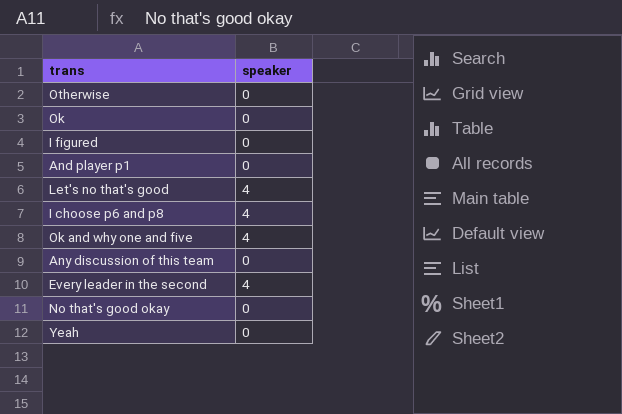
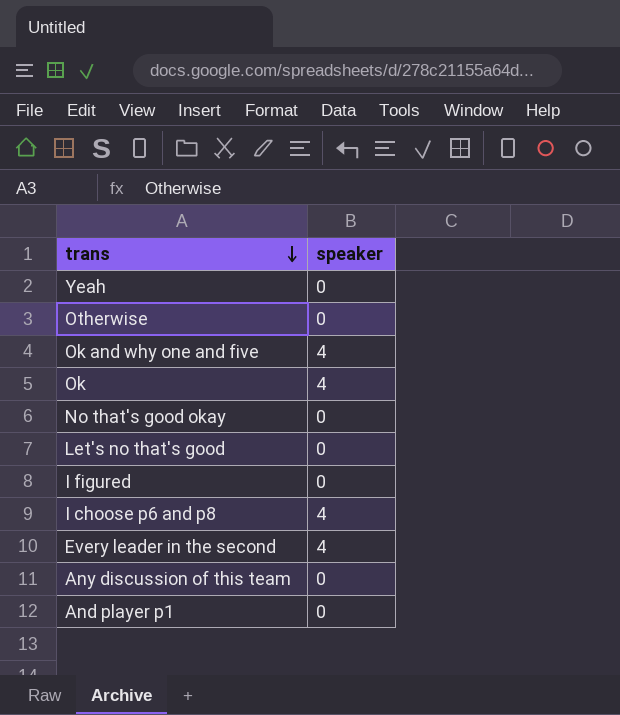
row order: none -> trans descending
Ok | speaker: 0 -> 4
Let's no that's good | speaker: 4 -> 0

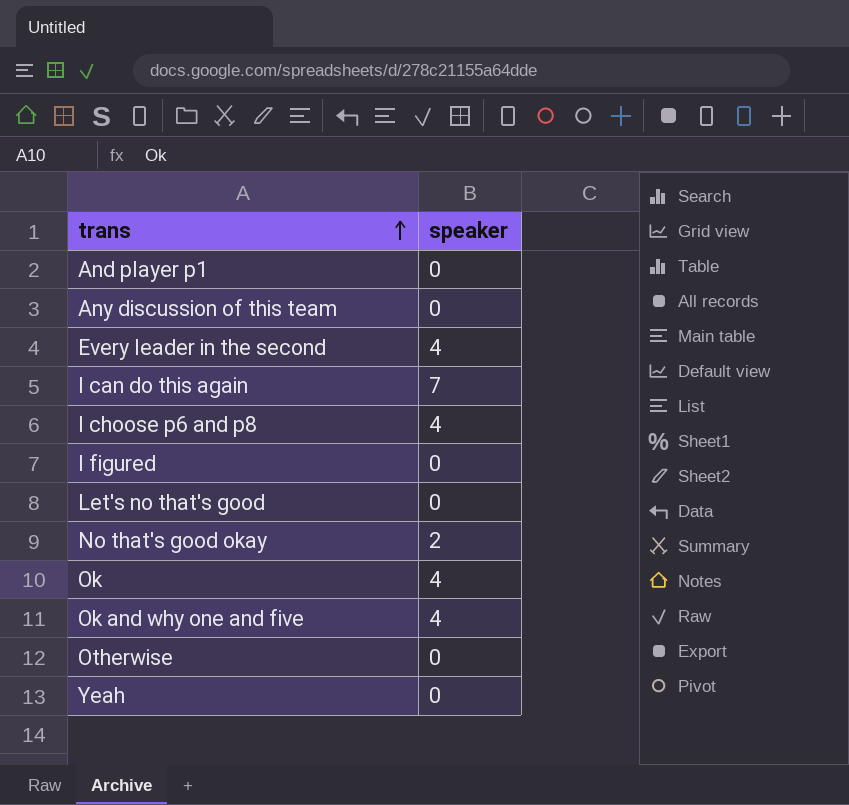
row order: trans descending -> trans ascending
row I can do this again: none -> 7
No that's good okay | speaker: 0 -> 2

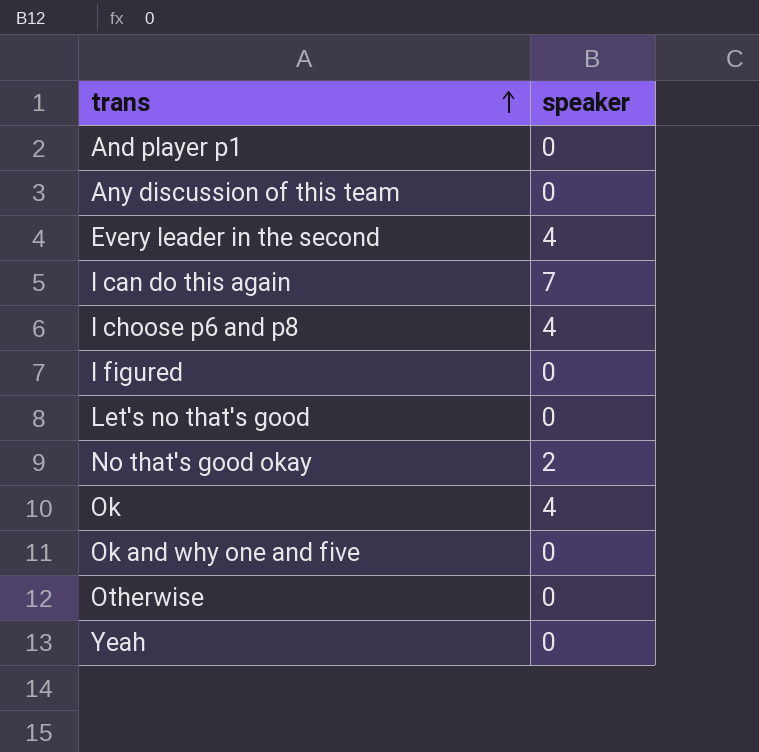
Ok and why one and five | speaker: 4 -> 0

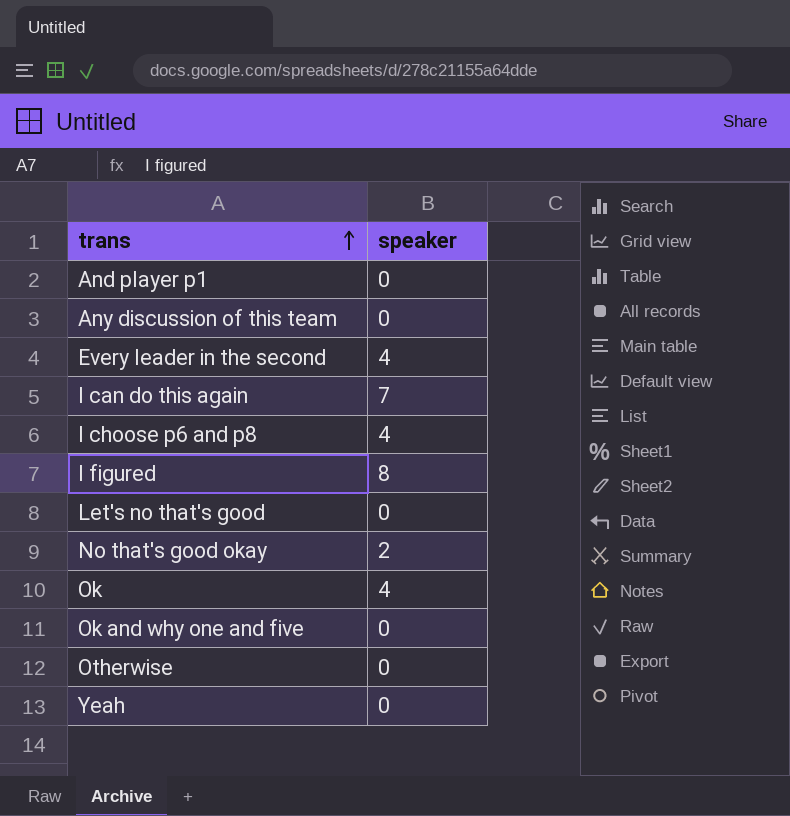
I figured | speaker: 0 -> 8

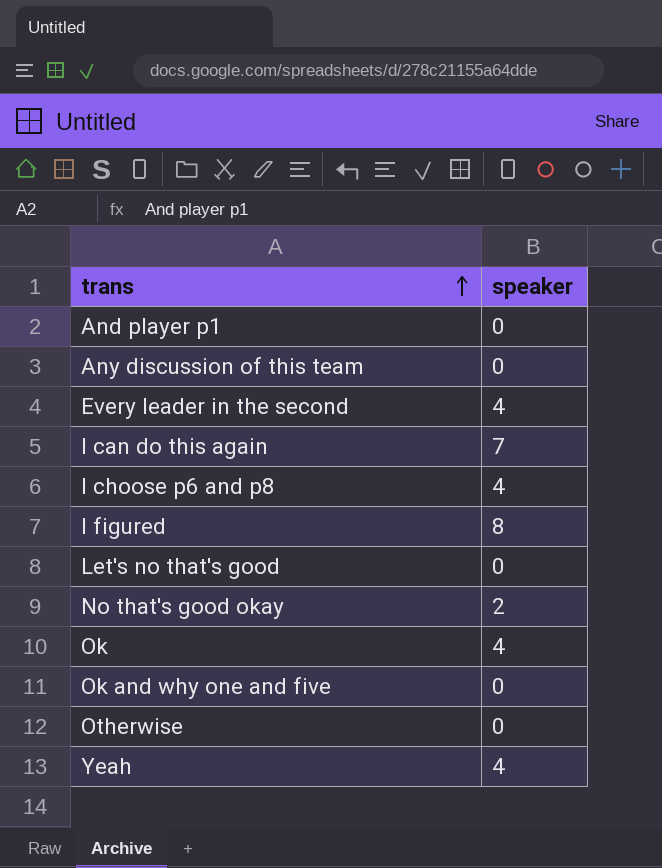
Yeah | speaker: 0 -> 4

